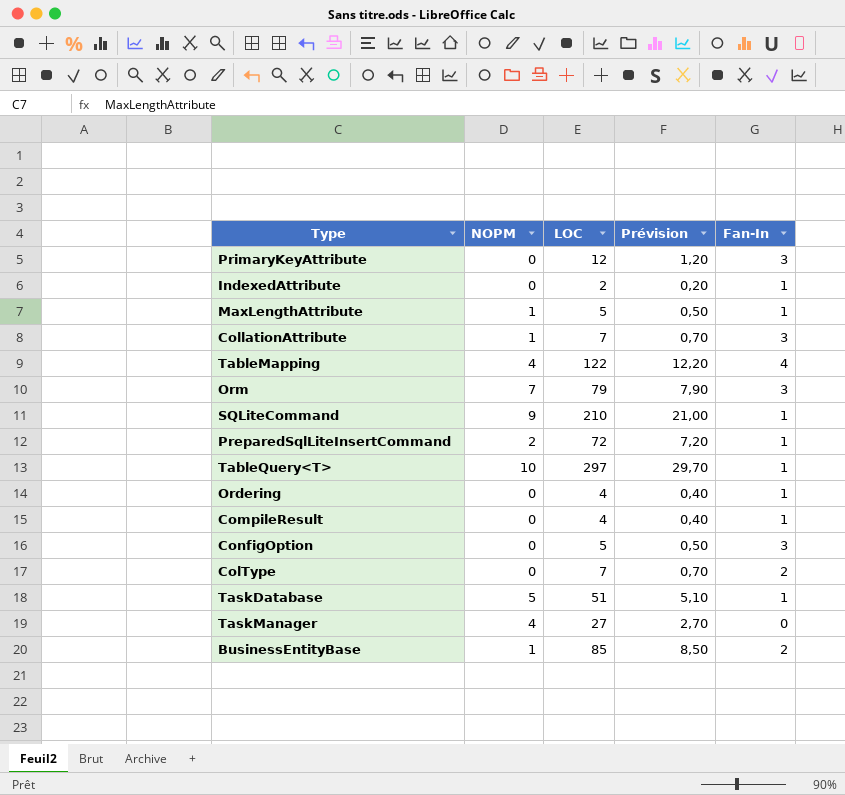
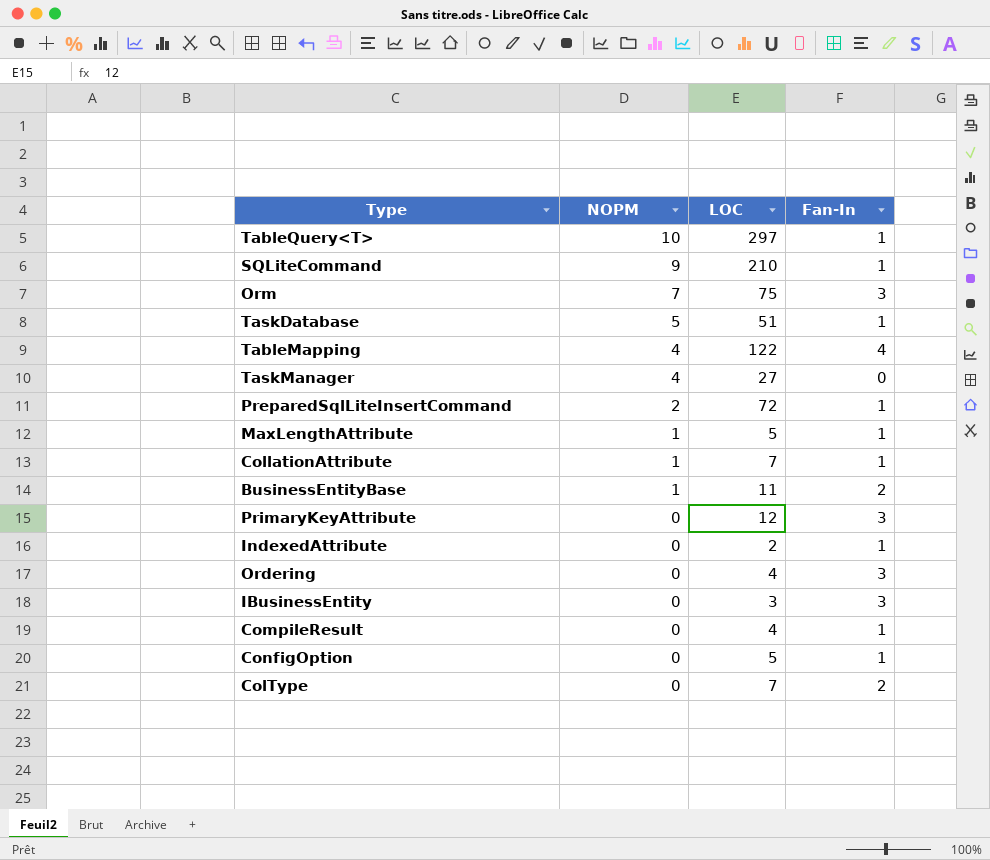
row order: none -> NOPM descending
column Prévision | formula: [LOC] * 0,1 -> none
Orm | LOC: 79 -> 75
CollationAttribute | Fan-In: 3 -> 1
BusinessEntityBase | LOC: 85 -> 11
Ordering | Fan-In: 1 -> 3
row IBusinessEntity: none -> 0 | 3 | 3
ConfigOption | Fan-In: 3 -> 1

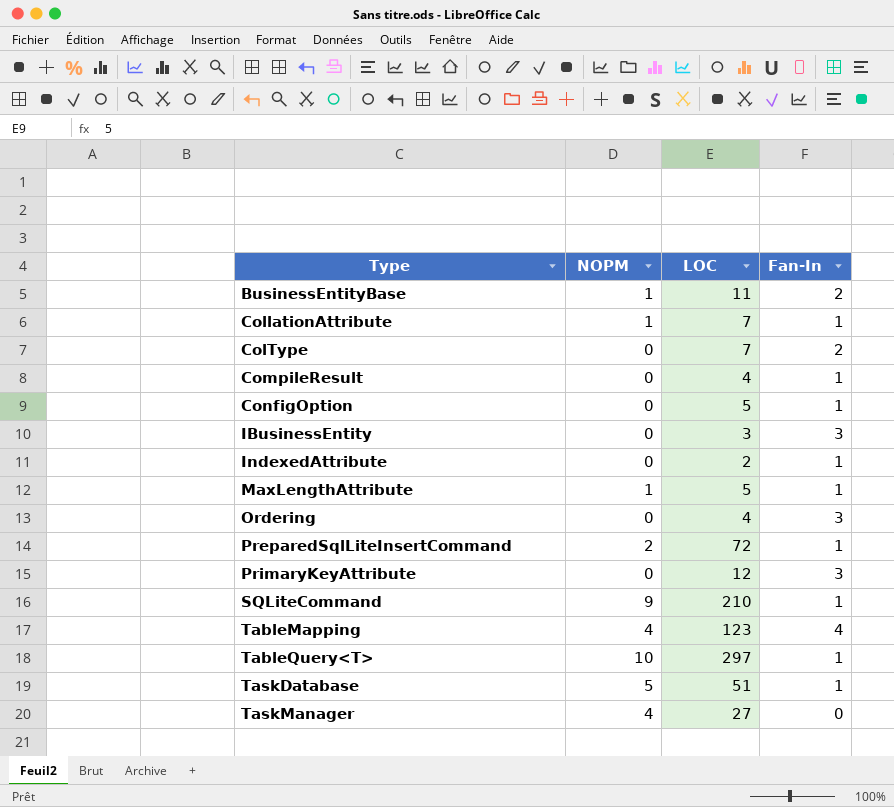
row order: NOPM descending -> Type ascending
row Orm: 7 | 75 | 3 -> none
TableMapping | LOC: 122 -> 123

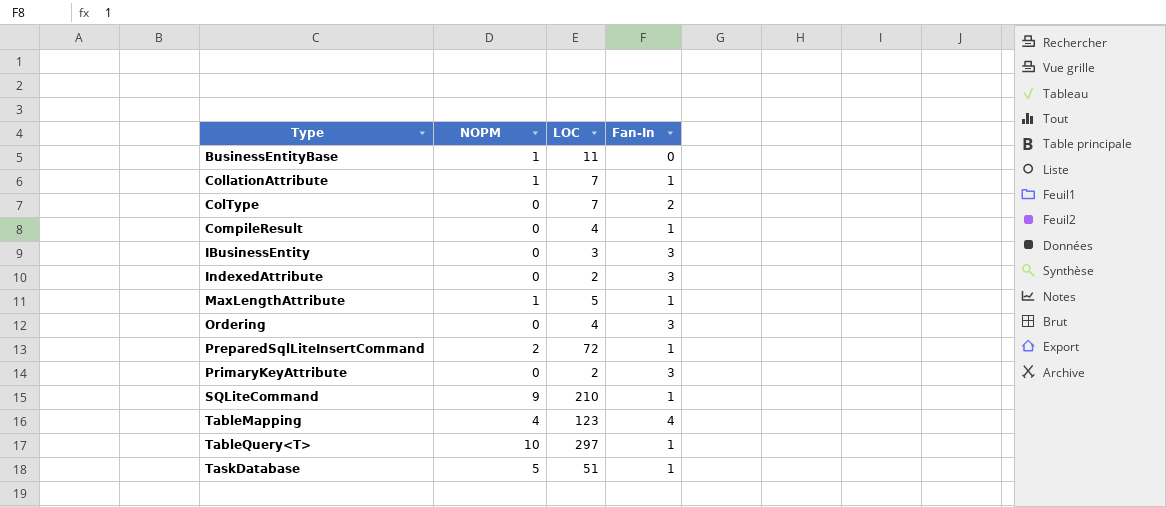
row ConfigOption: 0 | 5 | 1 -> none
row TaskManager: 4 | 27 | 0 -> none
BusinessEntityBase | Fan-In: 2 -> 0
IndexedAttribute | Fan-In: 1 -> 3
PrimaryKeyAttribute | LOC: 12 -> 2

